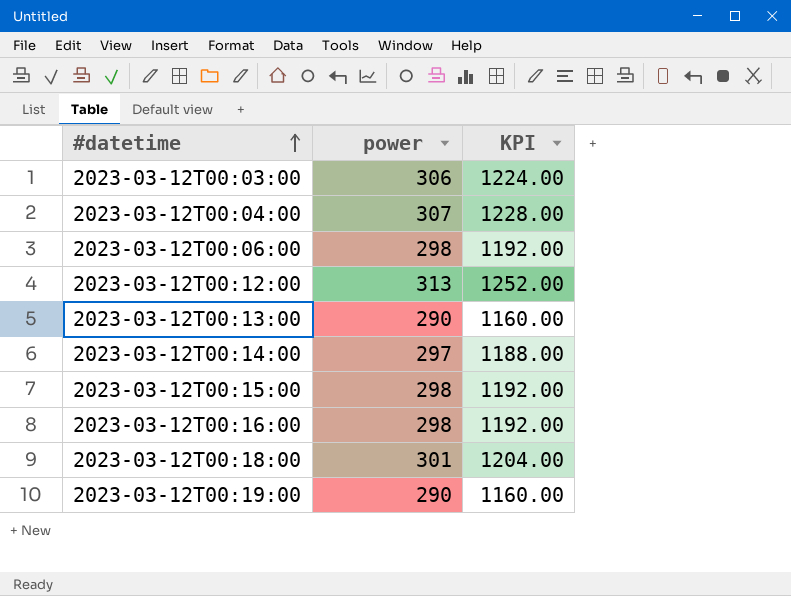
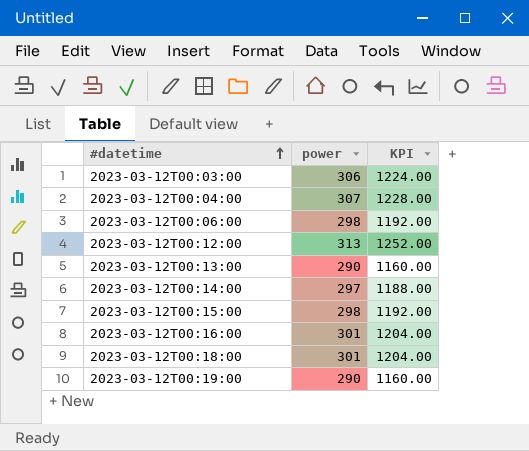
2023-03-12T00:16:00 | power: 298 -> 301
2023-03-12T00:16:00 | KPI: 1192.00 -> 1204.00

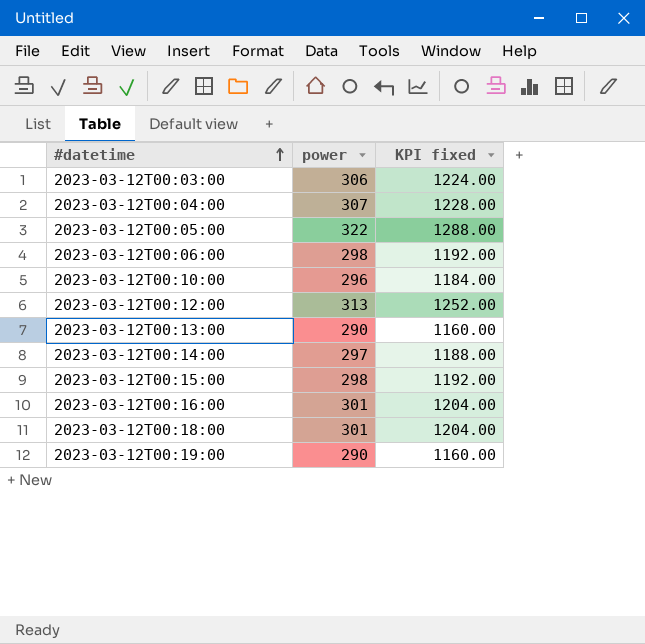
column name: KPI -> KPI fixed
row 2023-03-12T00:05:00: none -> 322 | 1288.00
row 2023-03-12T00:10:00: none -> 296 | 1184.00

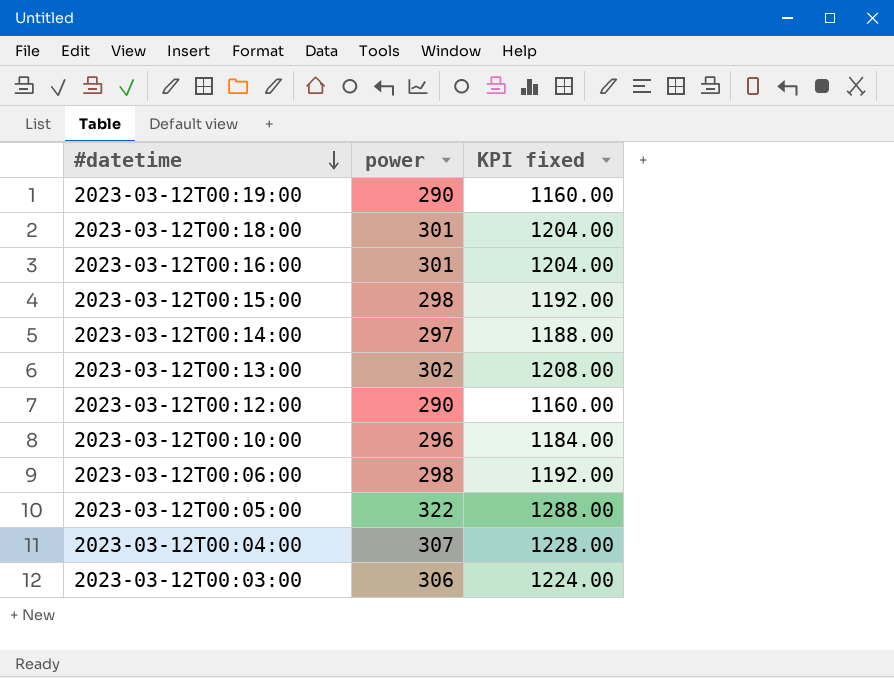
row order: #datetime ascending -> #datetime descending
2023-03-12T00:13:00 | power: 290 -> 302
2023-03-12T00:13:00 | KPI fixed: 1160.00 -> 1208.00
2023-03-12T00:12:00 | power: 313 -> 290
2023-03-12T00:12:00 | KPI fixed: 1252.00 -> 1160.00

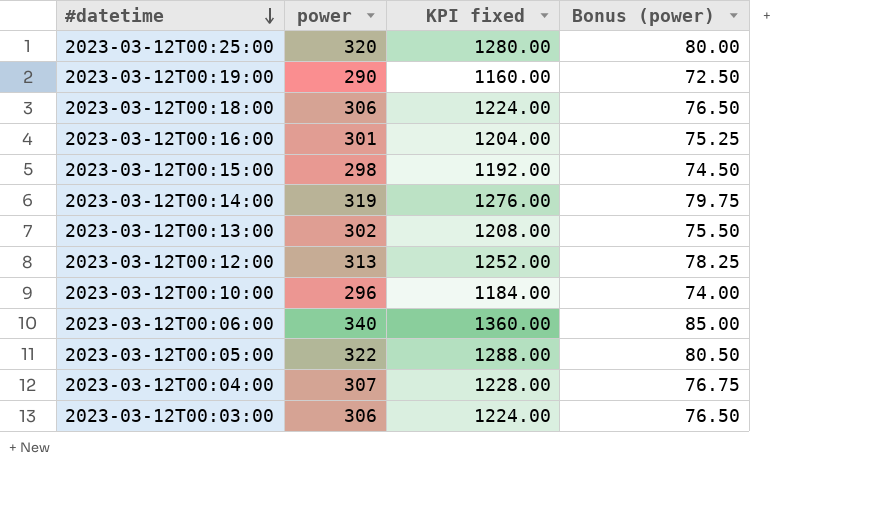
column Bonus (power) | formula: none -> [power] * 0.25
row 2023-03-12T00:25:00: none -> 320 | 1280.00 | 80.00
2023-03-12T00:18:00 | power: 301 -> 306
2023-03-12T00:18:00 | KPI fixed: 1204.00 -> 1224.00
2023-03-12T00:14:00 | power: 297 -> 319
2023-03-12T00:14:00 | KPI fixed: 1188.00 -> 1276.00
2023-03-12T00:12:00 | power: 290 -> 313
2023-03-12T00:12:00 | KPI fixed: 1160.00 -> 1252.00
2023-03-12T00:06:00 | power: 298 -> 340
2023-03-12T00:06:00 | KPI fixed: 1192.00 -> 1360.00

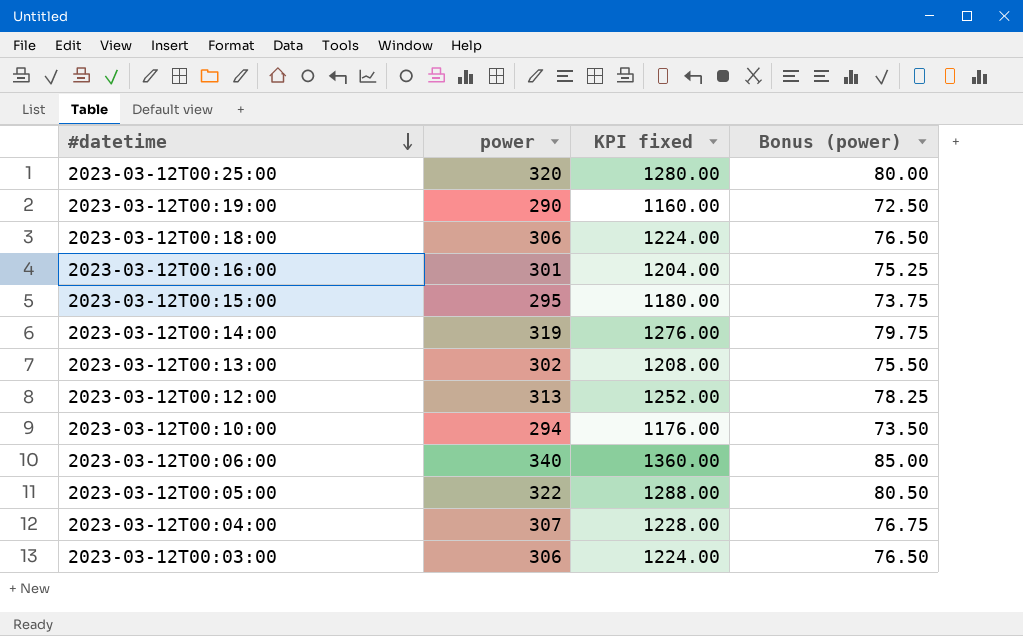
2023-03-12T00:15:00 | power: 298 -> 295
2023-03-12T00:15:00 | KPI fixed: 1192.00 -> 1180.00
2023-03-12T00:15:00 | Bonus (power): 74.50 -> 73.75
2023-03-12T00:10:00 | power: 296 -> 294
2023-03-12T00:10:00 | KPI fixed: 1184.00 -> 1176.00
2023-03-12T00:10:00 | Bonus (power): 74.00 -> 73.50

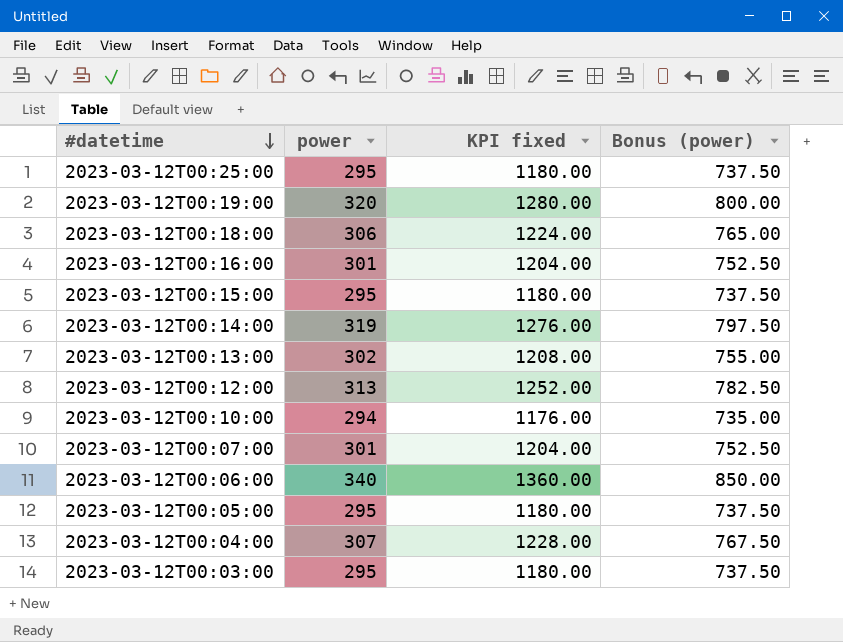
column Bonus (power) | formula: [power] * 0.25 -> [power] * 2.5
2023-03-12T00:25:00 | power: 320 -> 295
2023-03-12T00:25:00 | KPI fixed: 1280.00 -> 1180.00
2023-03-12T00:19:00 | power: 290 -> 320
2023-03-12T00:19:00 | KPI fixed: 1160.00 -> 1280.00
row 2023-03-12T00:07:00: none -> 301 | 1204.00 | 752.50
2023-03-12T00:05:00 | power: 322 -> 295
2023-03-12T00:05:00 | KPI fixed: 1288.00 -> 1180.00
2023-03-12T00:03:00 | power: 306 -> 295
2023-03-12T00:03:00 | KPI fixed: 1224.00 -> 1180.00

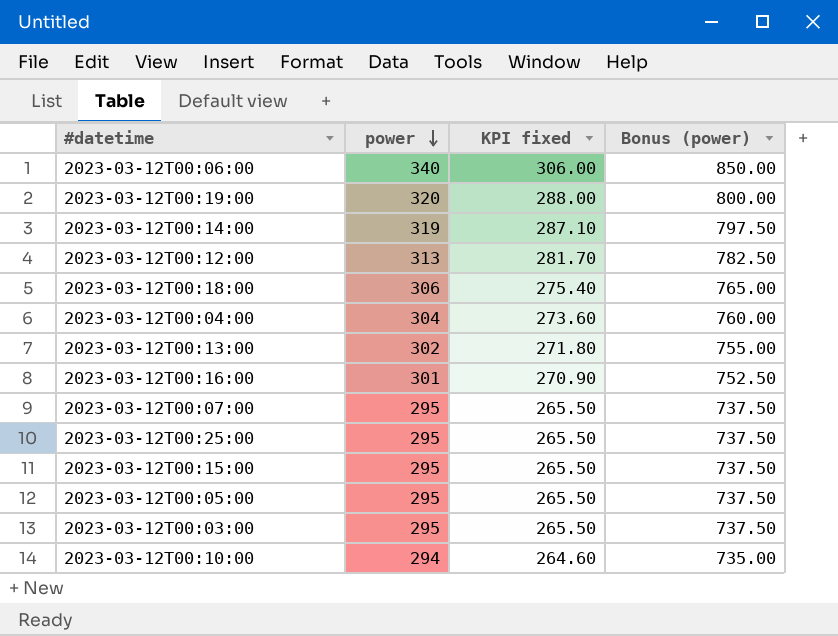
row order: #datetime descending -> power descending
column KPI fixed | formula: [power] * 4 -> [power] * 0.9
2023-03-12T00:04:00 | power: 307 -> 304
2023-03-12T00:04:00 | Bonus (power): 767.50 -> 760.00
2023-03-12T00:07:00 | power: 301 -> 295
2023-03-12T00:07:00 | Bonus (power): 752.50 -> 737.50

